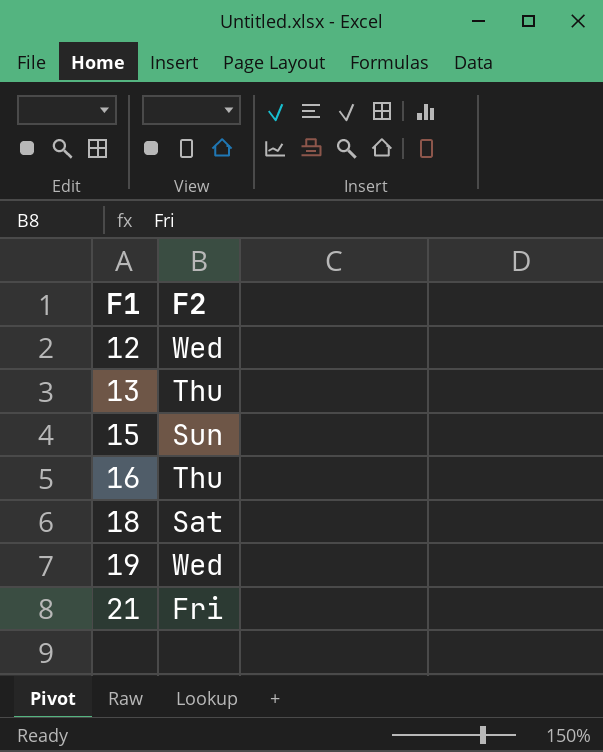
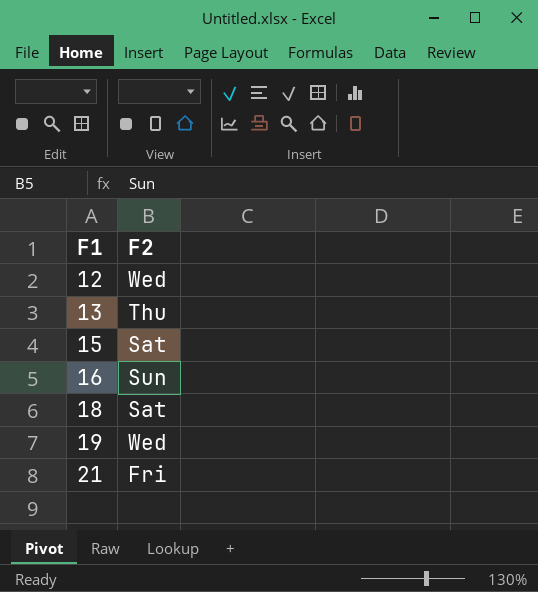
15 | F2: Sun -> Sat
16 | F2: Thu -> Sun

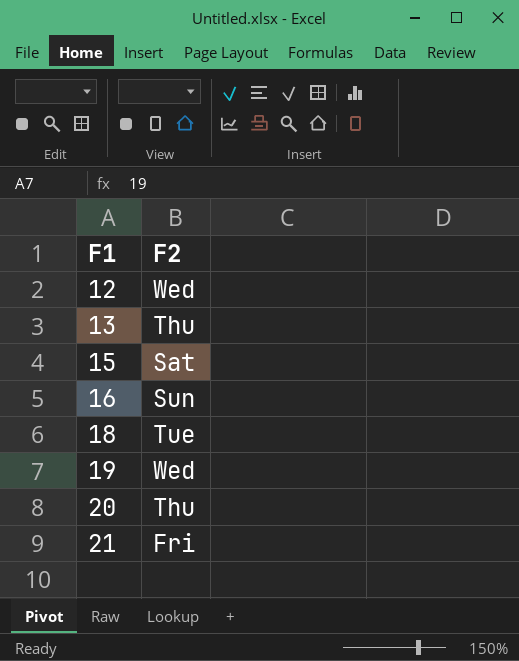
18 | F2: Sat -> Tue
row 20: none -> Thu

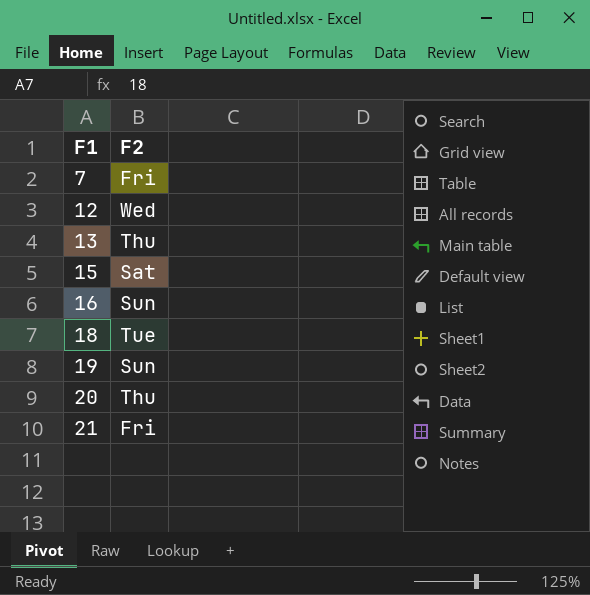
row 7: none -> Fri
19 | F2: Wed -> Sun

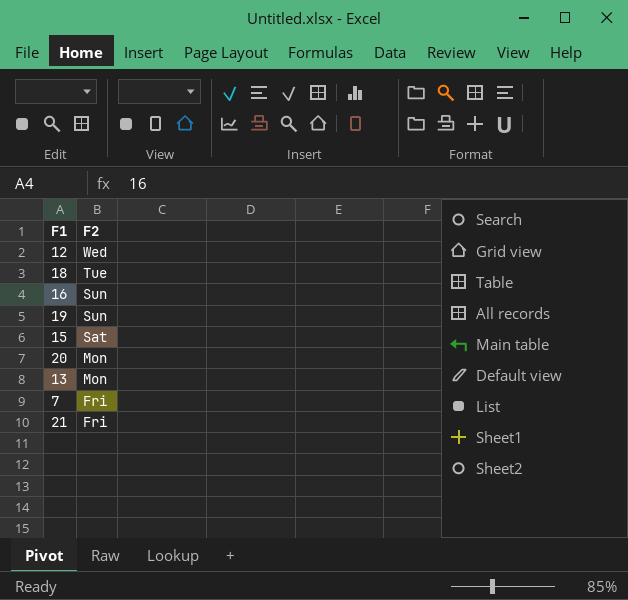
row order: F1 ascending -> F2 descending
20 | F2: Thu -> Mon
13 | F2: Thu -> Mon

